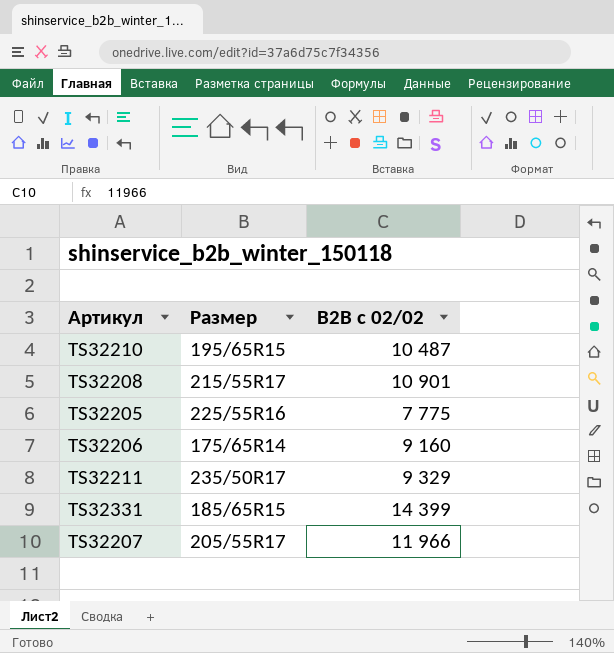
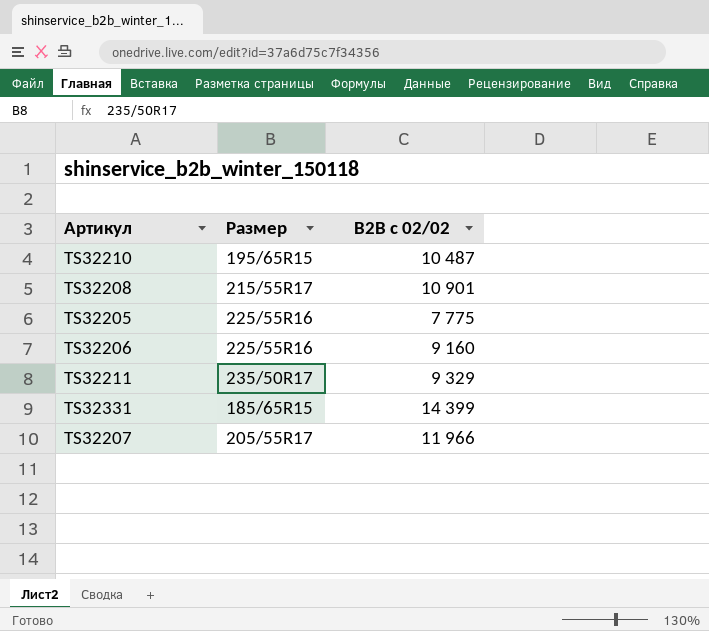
TS32206 | Размер: 175/65R14 -> 225/55R16

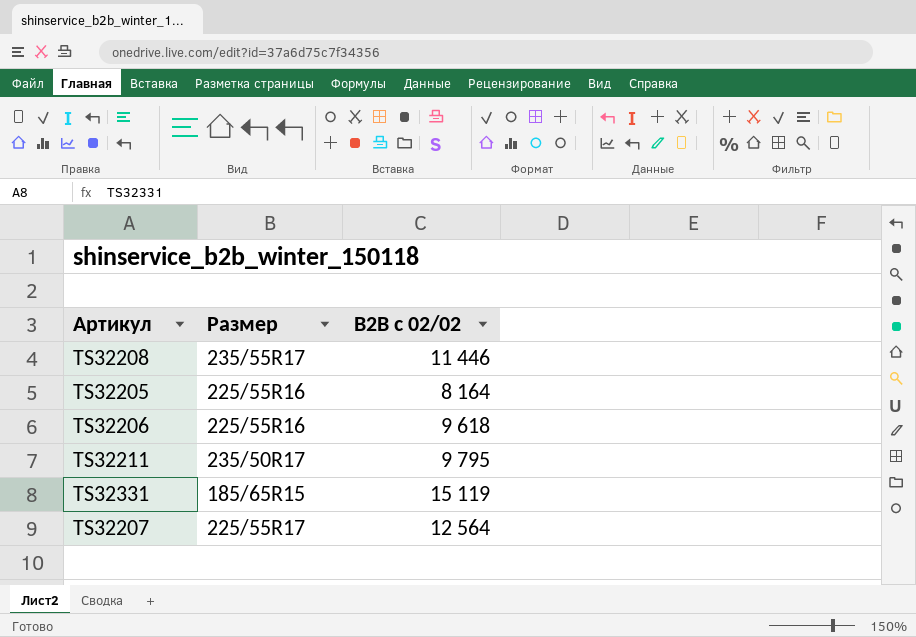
row TS32210: 195/65R15 | 10 487 -> none
TS32208 | Размер: 215/55R17 -> 235/55R17
TS32208 | В2В с 02/02: 10 901 -> 11 446
TS32205 | В2В с 02/02: 7 775 -> 8 164
TS32206 | В2В с 02/02: 9 160 -> 9 618
TS32211 | В2В с 02/02: 9 329 -> 9 795
TS32331 | В2В с 02/02: 14 399 -> 15 119
TS32207 | Размер: 205/55R17 -> 225/55R17
TS32207 | В2В с 02/02: 11 966 -> 12 564

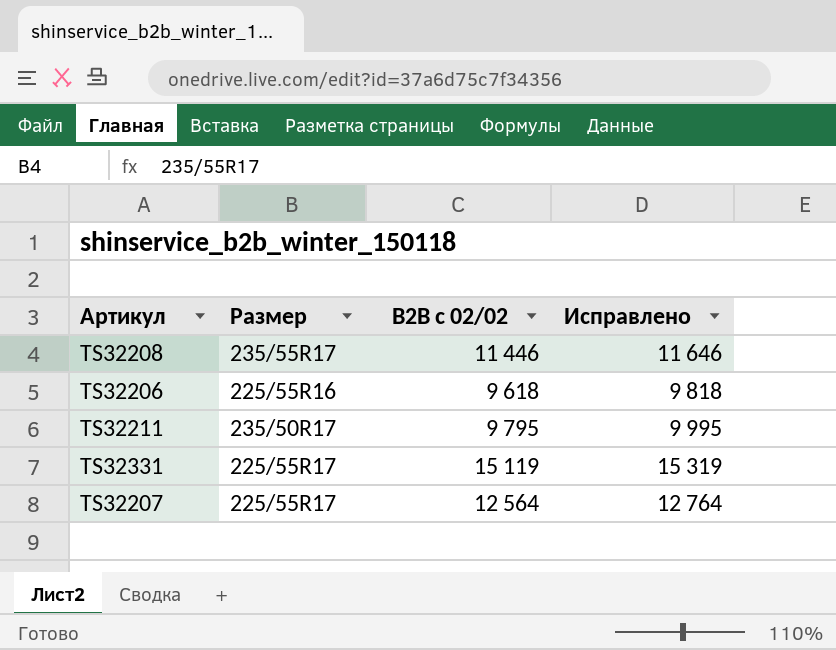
column Исправлено | formula: none -> [В2В с 02/02] + 200
row TS32205: 225/55R16 | 8 164 -> none
TS32331 | Размер: 185/65R15 -> 225/55R17

